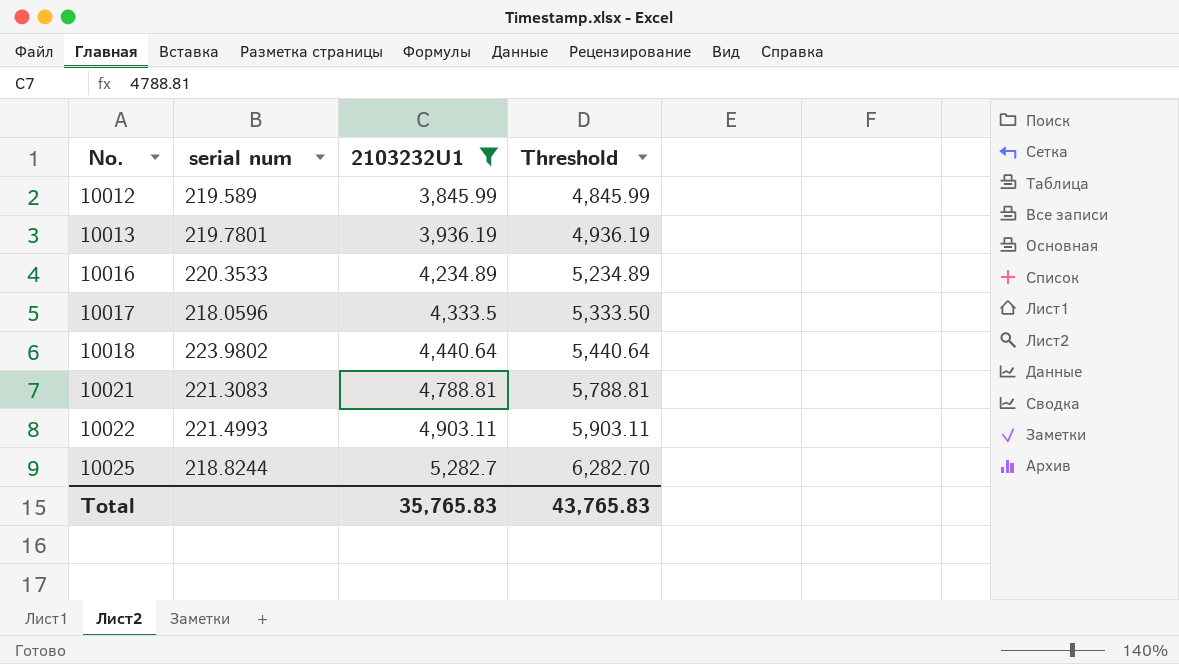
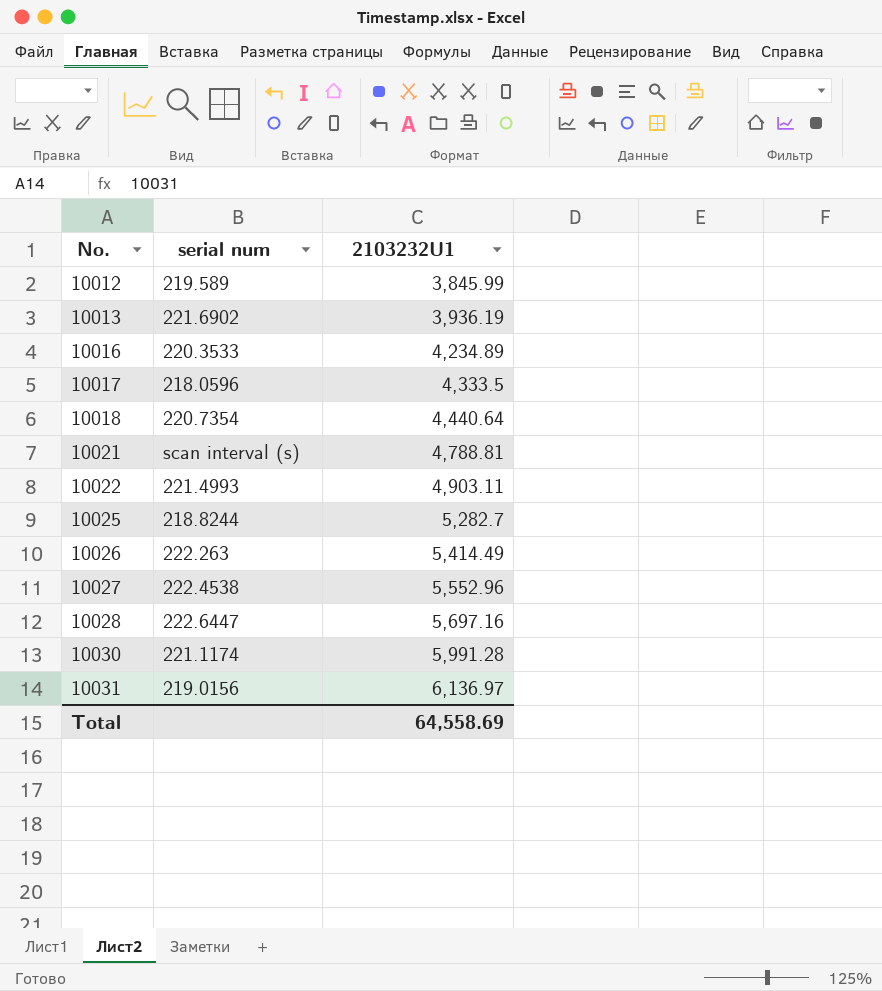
filter: 2103232U1 <= 5,282.7 -> none
column Threshold | formula: [2103232U1] + 1000 -> none
10013 | serial num: 219.7801 -> 221.6902
10018 | serial num: 223.9802 -> 220.7354
10021 | serial num: 221.3083 -> scan interval (s)
Total | 2103232U1: 35,765.83 -> 64,558.69

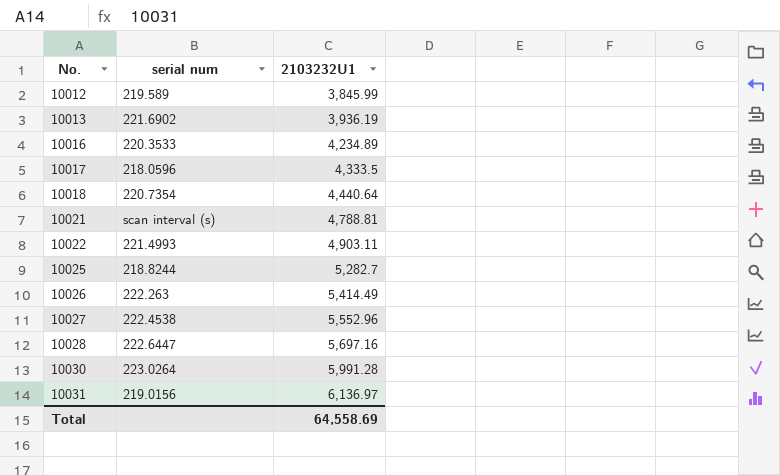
10030 | serial num: 221.1174 -> 223.0264

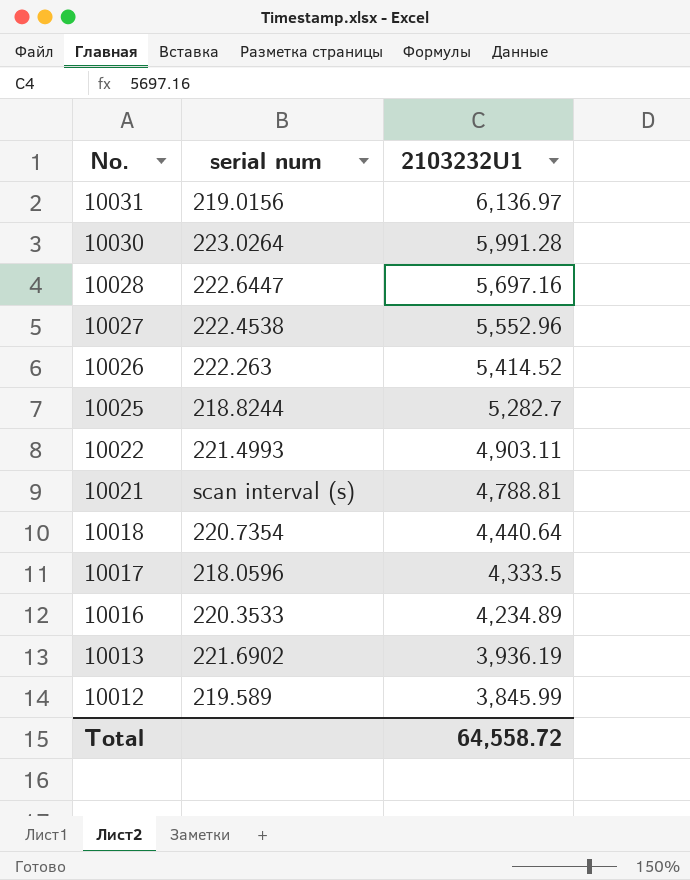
row order: No. ascending -> No. descending
10026 | 2103232U1: 5,414.49 -> 5,414.52
Total | 2103232U1: 64,558.69 -> 64,558.72

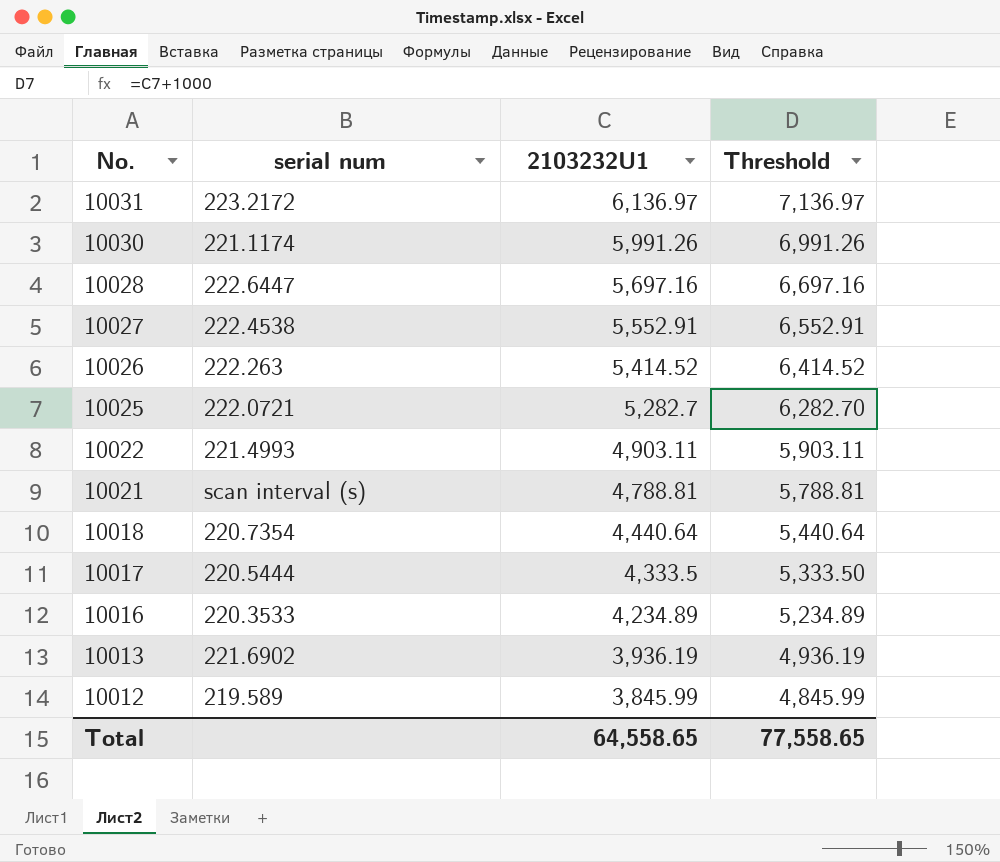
column Threshold | formula: none -> [2103232U1] + 1000
10031 | serial num: 219.0156 -> 223.2172
10030 | serial num: 223.0264 -> 221.1174
10030 | 2103232U1: 5,991.28 -> 5,991.26
10027 | 2103232U1: 5,552.96 -> 5,552.91
10025 | serial num: 218.8244 -> 222.0721
10017 | serial num: 218.0596 -> 220.5444
Total | 2103232U1: 64,558.72 -> 64,558.65

